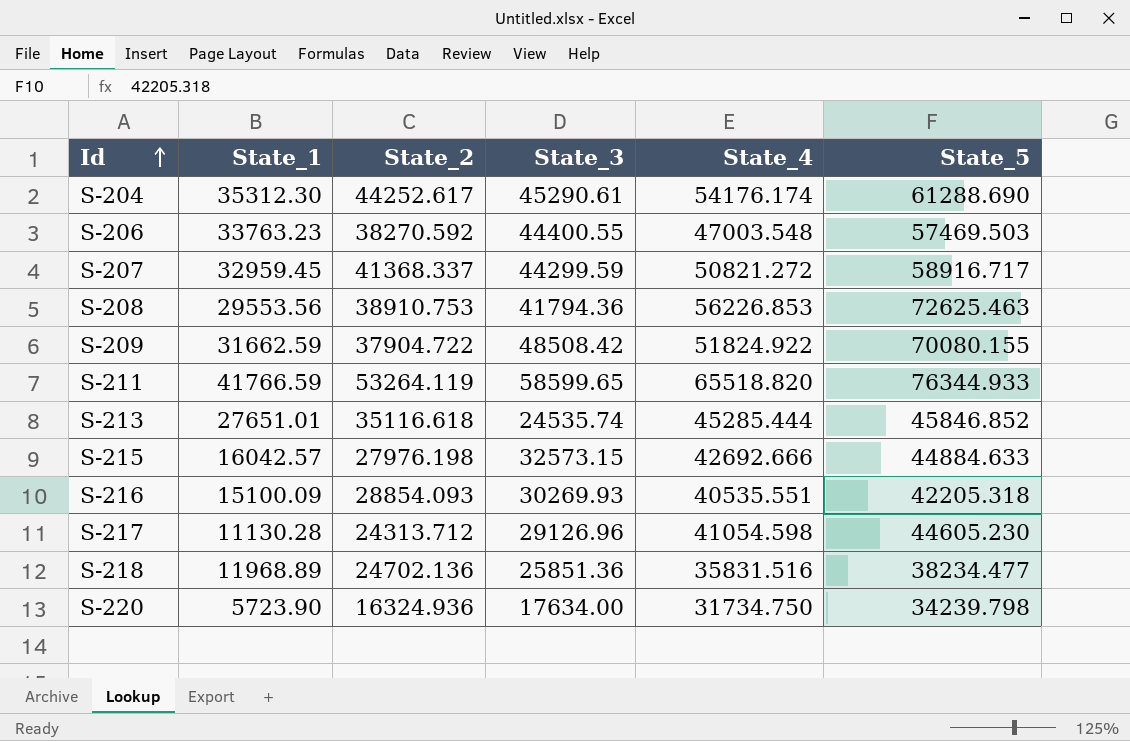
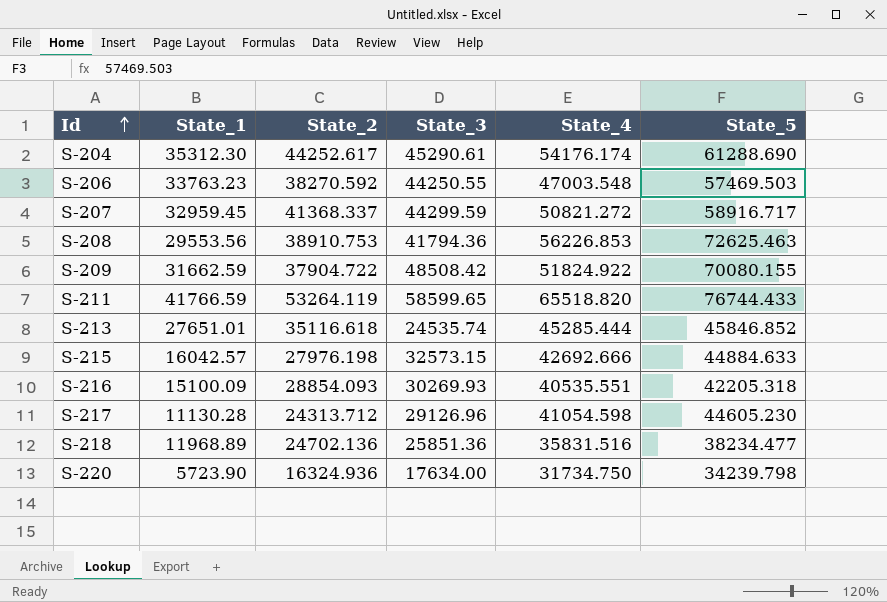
S-206 | State_3: 44400.55 -> 44250.55
S-211 | State_5: 76344.933 -> 76744.433

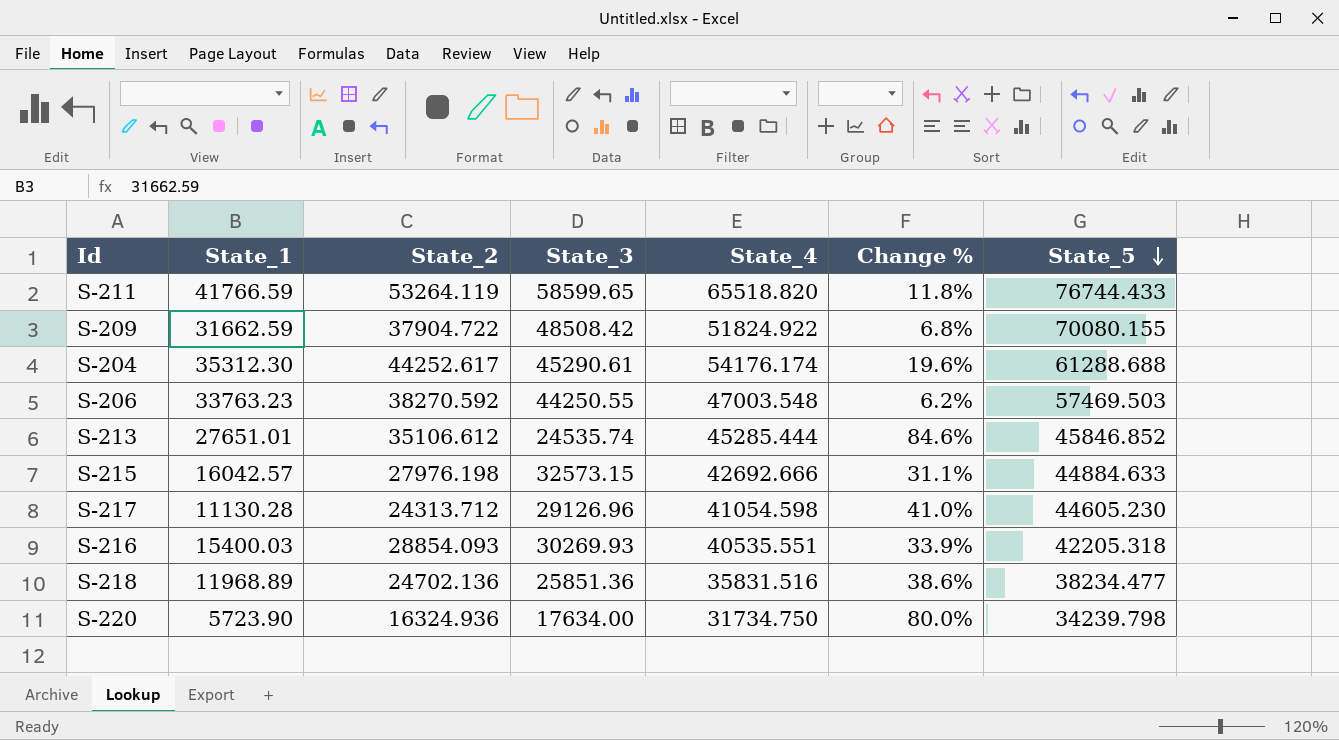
row order: Id ascending -> State_5 descending
column Change % | formula: none -> ([State_4] - [State_3]) / [State_3]
row S-207: 32959.45 | 41368.337 | 44299.59 | 50821.272 | 58916.717 -> none
row S-208: 29553.56 | 38910.753 | 41794.36 | 56226.853 | 72625.463 -> none
S-204 | State_5: 61288.690 -> 61288.688
S-213 | State_2: 35116.618 -> 35106.612
S-216 | State_1: 15100.09 -> 15400.03

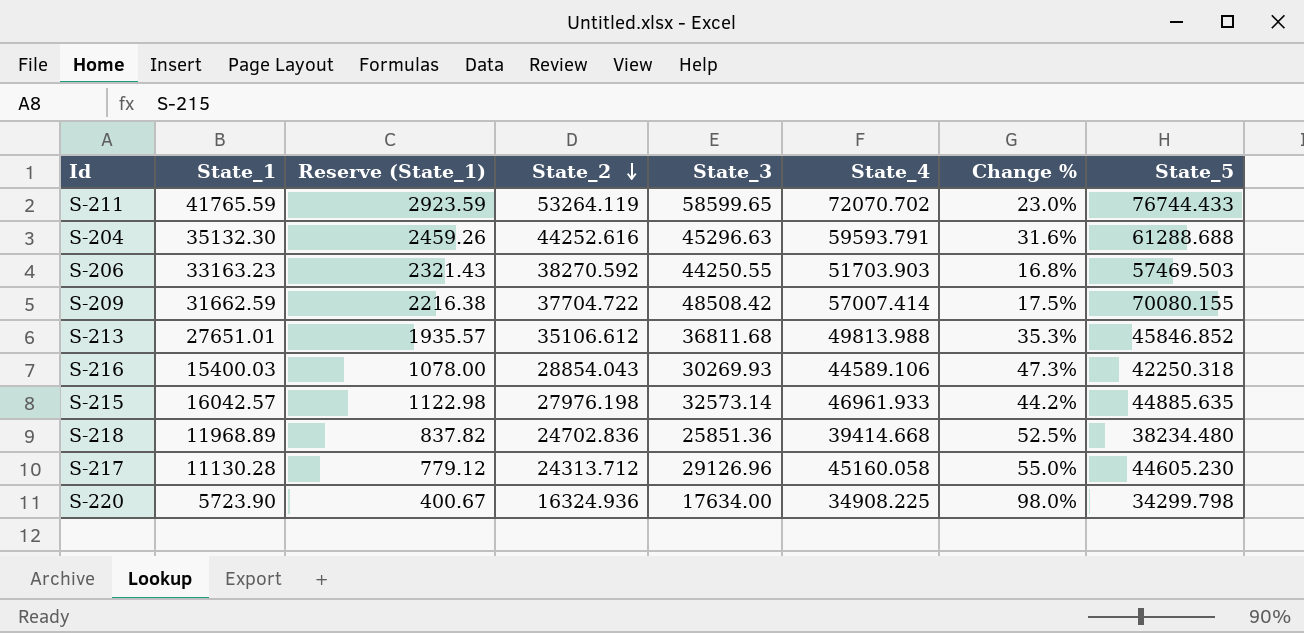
row order: State_5 descending -> State_2 descending
column Reserve (State_1) | formula: none -> [State_1] * 0.07
S-211 | State_1: 41766.59 -> 41765.59
S-211 | State_4: 65518.820 -> 72070.702
S-211 | Change %: 11.8% -> 23.0%
S-204 | State_1: 35312.30 -> 35132.30
S-204 | State_2: 44252.617 -> 44252.616
S-204 | State_3: 45290.61 -> 45296.63
S-204 | State_4: 54176.174 -> 59593.791
S-204 | Change %: 19.6% -> 31.6%
S-206 | State_1: 33763.23 -> 33163.23
S-206 | State_4: 47003.548 -> 51703.903
S-206 | Change %: 6.2% -> 16.8%
S-209 | State_2: 37904.722 -> 37704.722
S-209 | State_4: 51824.922 -> 57007.414
S-209 | Change %: 6.8% -> 17.5%
S-213 | State_3: 24535.74 -> 36811.68
S-213 | State_4: 45285.444 -> 49813.988
S-213 | Change %: 84.6% -> 35.3%
S-216 | State_2: 28854.093 -> 28854.043
S-216 | State_4: 40535.551 -> 44589.106
S-216 | Change %: 33.9% -> 47.3%
S-216 | State_5: 42205.318 -> 42250.318
S-215 | State_3: 32573.15 -> 32573.14
S-215 | State_4: 42692.666 -> 46961.933
S-215 | Change %: 31.1% -> 44.2%
S-215 | State_5: 44884.633 -> 44885.635
S-218 | State_2: 24702.136 -> 24702.836
S-218 | State_4: 35831.516 -> 39414.668
S-218 | Change %: 38.6% -> 52.5%
S-218 | State_5: 38234.477 -> 38234.480
S-217 | State_4: 41054.598 -> 45160.058
S-217 | Change %: 41.0% -> 55.0%
S-220 | State_4: 31734.750 -> 34908.225
S-220 | Change %: 80.0% -> 98.0%
S-220 | State_5: 34239.798 -> 34299.798

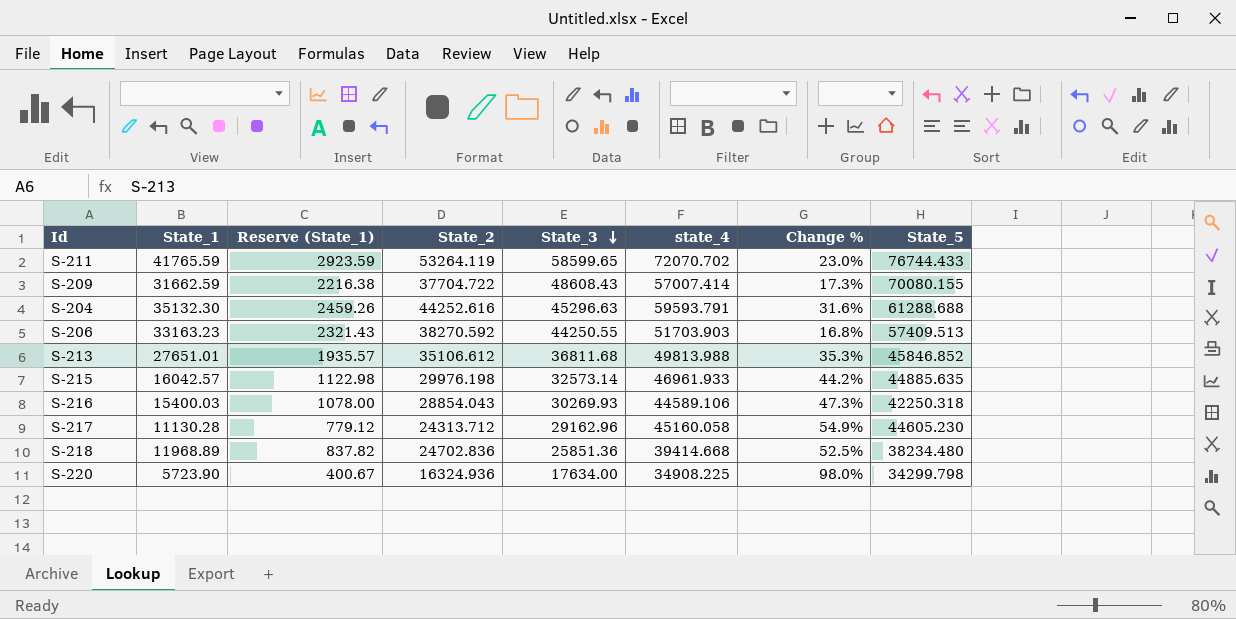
row order: State_2 descending -> State_3 descending
column name: State_4 -> state_4
S-209 | State_3: 48508.42 -> 48608.43
S-209 | Change %: 17.5% -> 17.3%
S-206 | State_5: 57469.503 -> 57409.513
S-215 | State_2: 27976.198 -> 29976.198
S-217 | State_3: 29126.96 -> 29162.96
S-217 | Change %: 55.0% -> 54.9%

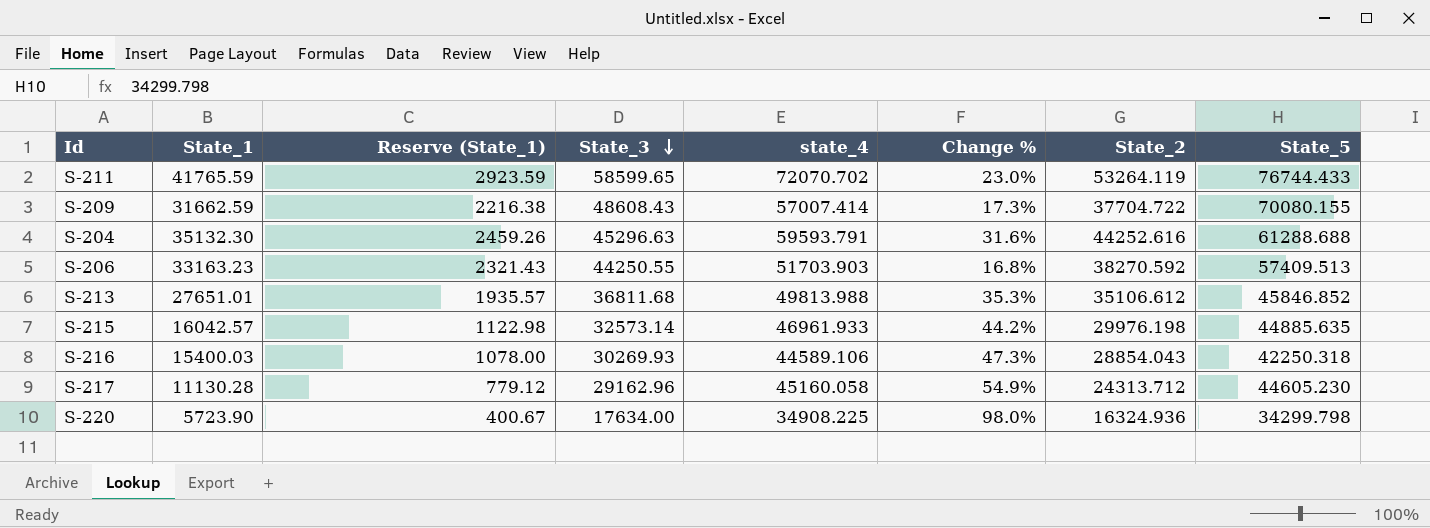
column State_2 | position: 4 -> 7
row S-218: 11968.89 | 837.82 | 24702.836 | 25851.36 | 39414.668 | 52.5% | 38234.480 -> none

